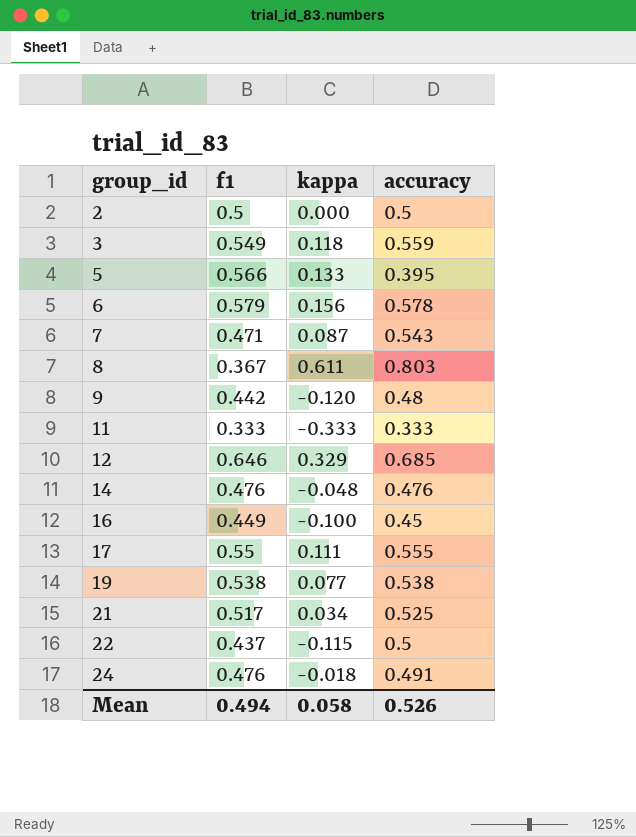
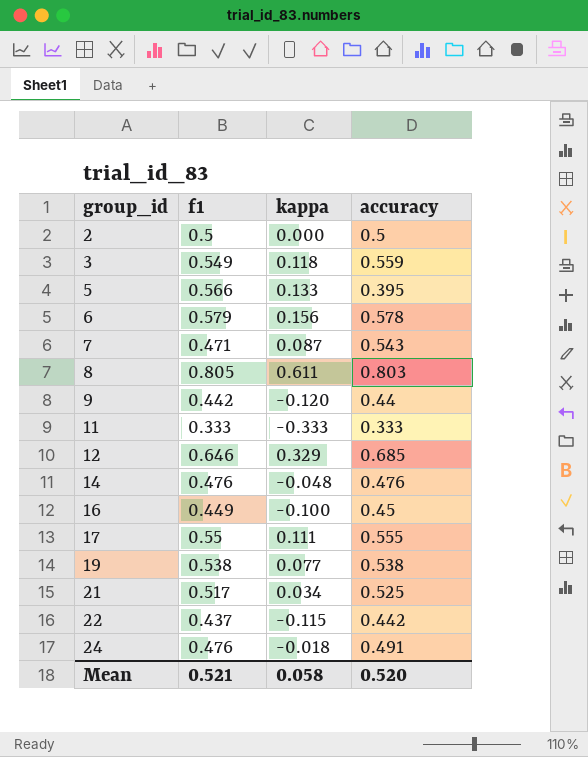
8 | f1: 0.367 -> 0.805
9 | accuracy: 0.48 -> 0.44
22 | accuracy: 0.5 -> 0.442
Mean | f1: 0.494 -> 0.521
Mean | accuracy: 0.526 -> 0.520

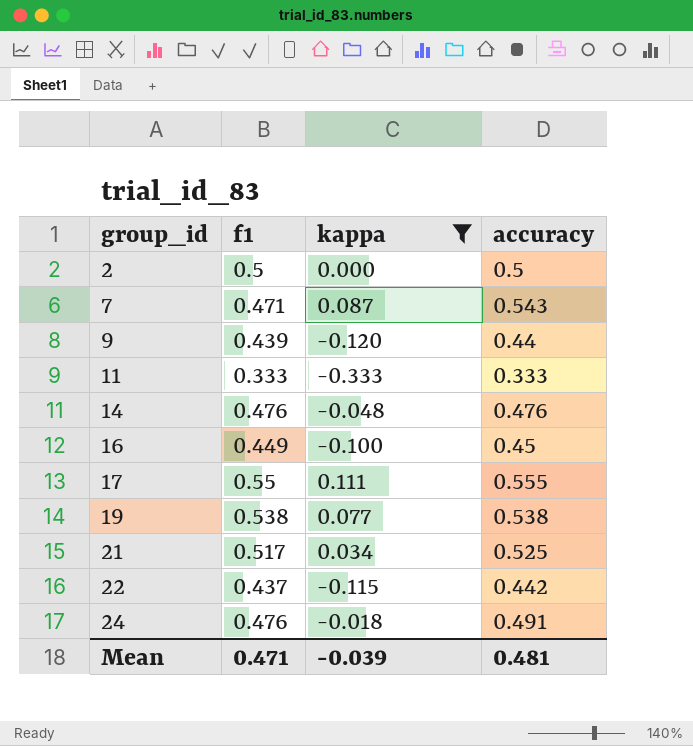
filter: none -> kappa <= 0.111
9 | f1: 0.442 -> 0.439
Mean | f1: 0.521 -> 0.471
Mean | kappa: 0.058 -> -0.039
Mean | accuracy: 0.520 -> 0.481

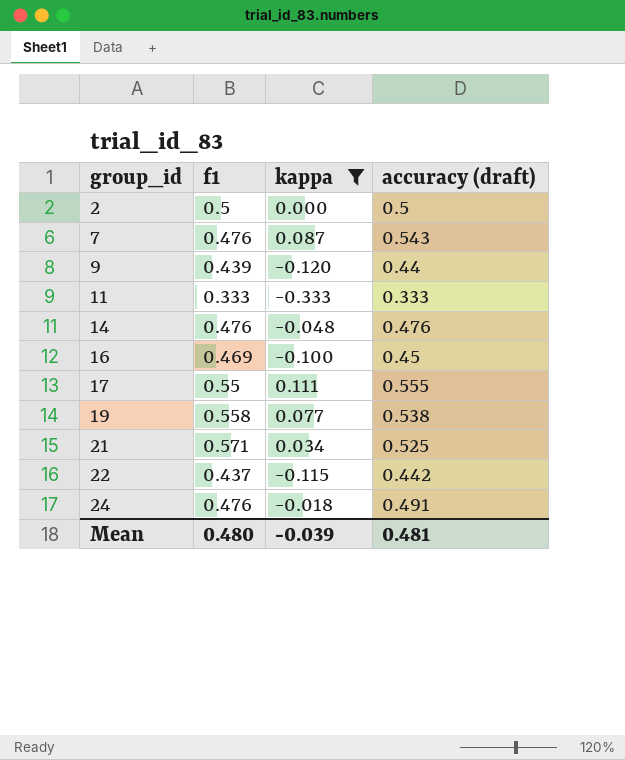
column name: accuracy -> accuracy (draft)
7 | f1: 0.471 -> 0.476
16 | f1: 0.449 -> 0.469
19 | f1: 0.538 -> 0.558
21 | f1: 0.517 -> 0.571
Mean | f1: 0.471 -> 0.480

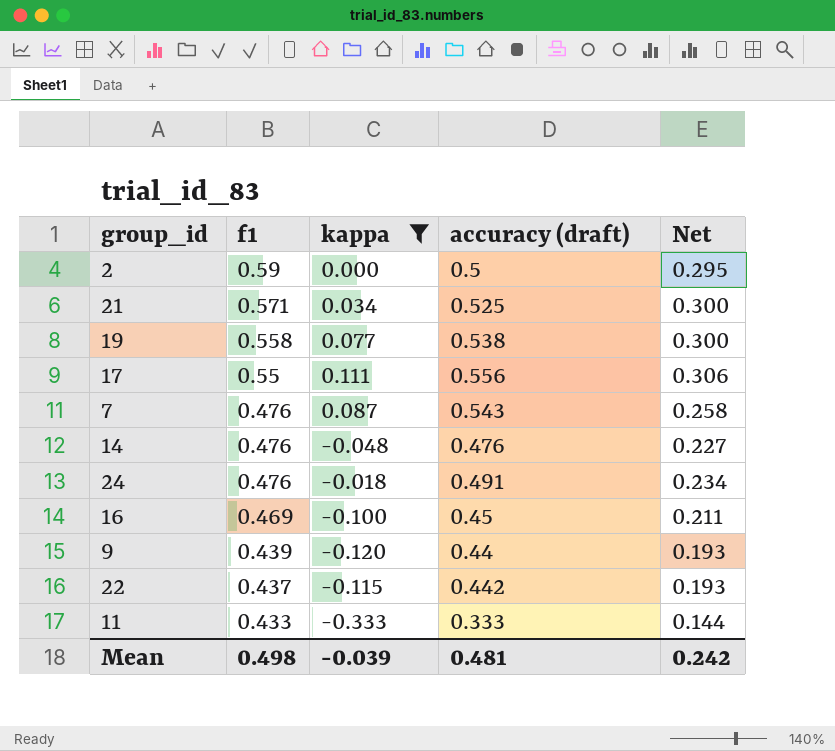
row order: group_id ascending -> f1 descending
column Net | formula: none -> [f1] * [accuracy (draft)]
2 | f1: 0.5 -> 0.59
17 | accuracy (draft): 0.555 -> 0.556
11 | f1: 0.333 -> 0.433
Mean | f1: 0.480 -> 0.498

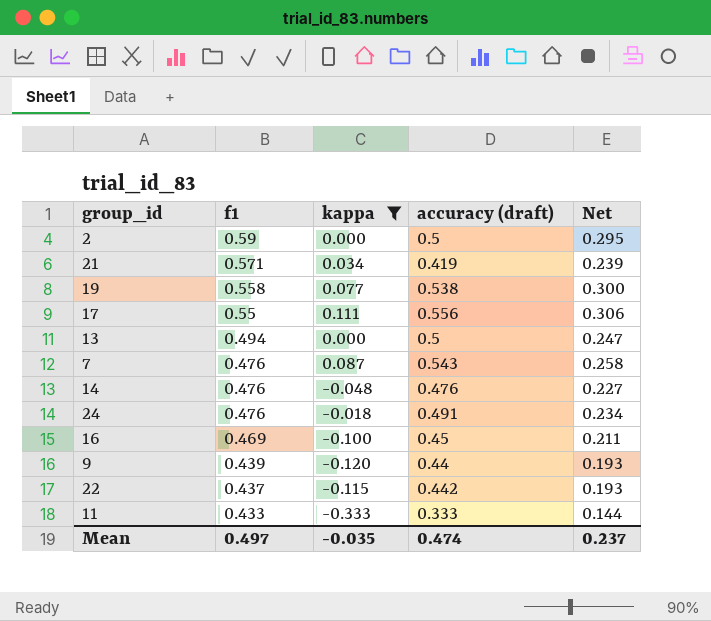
21 | accuracy (draft): 0.525 -> 0.419
21 | Net: 0.300 -> 0.239
row 13: none -> 0.494 | 0.000 | 0.5 | 0.247
Mean | f1: 0.498 -> 0.497
Mean | kappa: -0.039 -> -0.035
Mean | accuracy (draft): 0.481 -> 0.474
Mean | Net: 0.242 -> 0.237

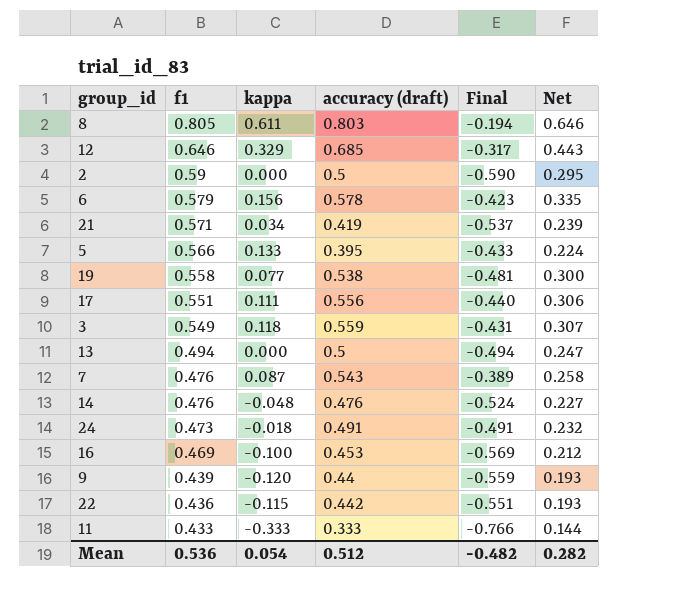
filter: kappa <= 0.111 -> none
column Final | formula: none -> [kappa] - [f1]
17 | f1: 0.55 -> 0.551
24 | f1: 0.476 -> 0.473
24 | Net: 0.234 -> 0.232
16 | accuracy (draft): 0.45 -> 0.453
16 | Net: 0.211 -> 0.212
22 | f1: 0.437 -> 0.436
Mean | f1: 0.497 -> 0.536
Mean | kappa: -0.035 -> 0.054
Mean | accuracy (draft): 0.474 -> 0.512
Mean | Net: 0.237 -> 0.282

